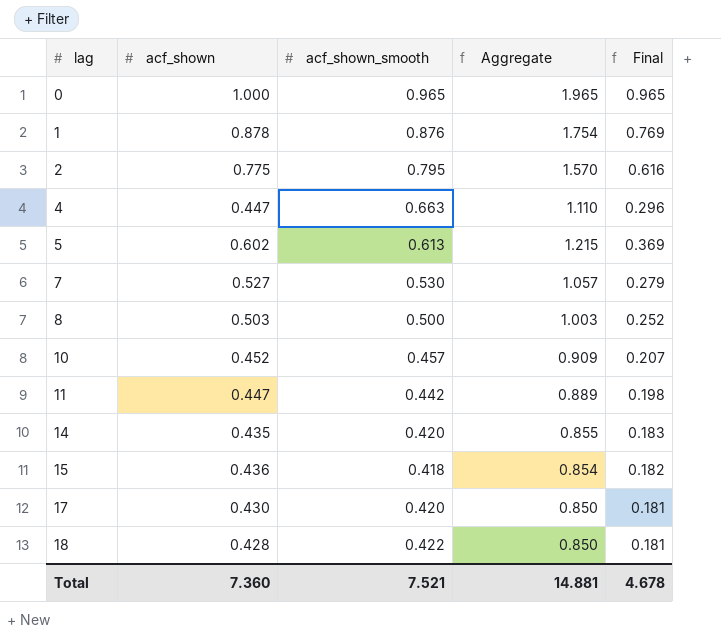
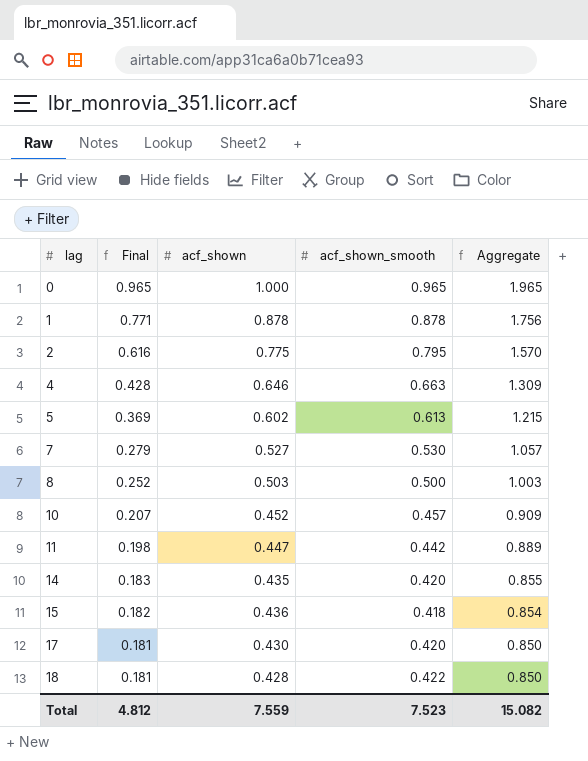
column Final | position: 5 -> 2
1 | Final: 0.769 -> 0.771
1 | acf_shown_smooth: 0.876 -> 0.878
1 | Aggregate: 1.754 -> 1.756
4 | Final: 0.296 -> 0.428
4 | acf_shown: 0.447 -> 0.646
4 | Aggregate: 1.110 -> 1.309
Total | Final: 4.678 -> 4.812
Total | acf_shown: 7.360 -> 7.559
Total | acf_shown_smooth: 7.521 -> 7.523
Total | Aggregate: 14.881 -> 15.082

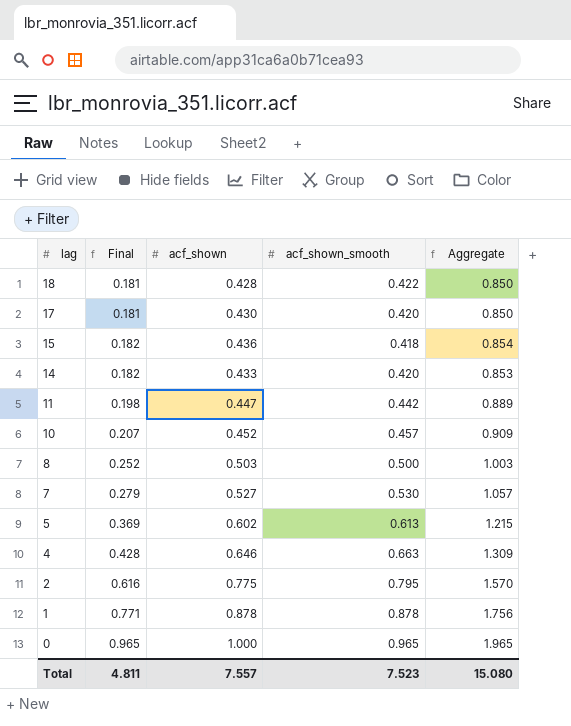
row order: lag ascending -> lag descending
14 | Final: 0.183 -> 0.182
14 | acf_shown: 0.435 -> 0.433
14 | Aggregate: 0.855 -> 0.853
Total | Final: 4.812 -> 4.811
Total | acf_shown: 7.559 -> 7.557
Total | Aggregate: 15.082 -> 15.080

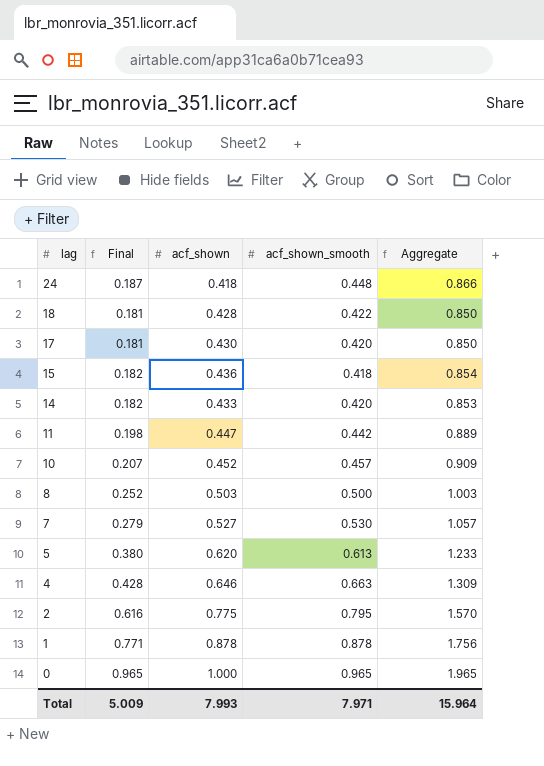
row 24: none -> 0.187 | 0.418 | 0.448 | 0.866
5 | Final: 0.369 -> 0.380
5 | acf_shown: 0.602 -> 0.620
5 | Aggregate: 1.215 -> 1.233
Total | Final: 4.811 -> 5.009
Total | acf_shown: 7.557 -> 7.993
Total | acf_shown_smooth: 7.523 -> 7.971
Total | Aggregate: 15.080 -> 15.964

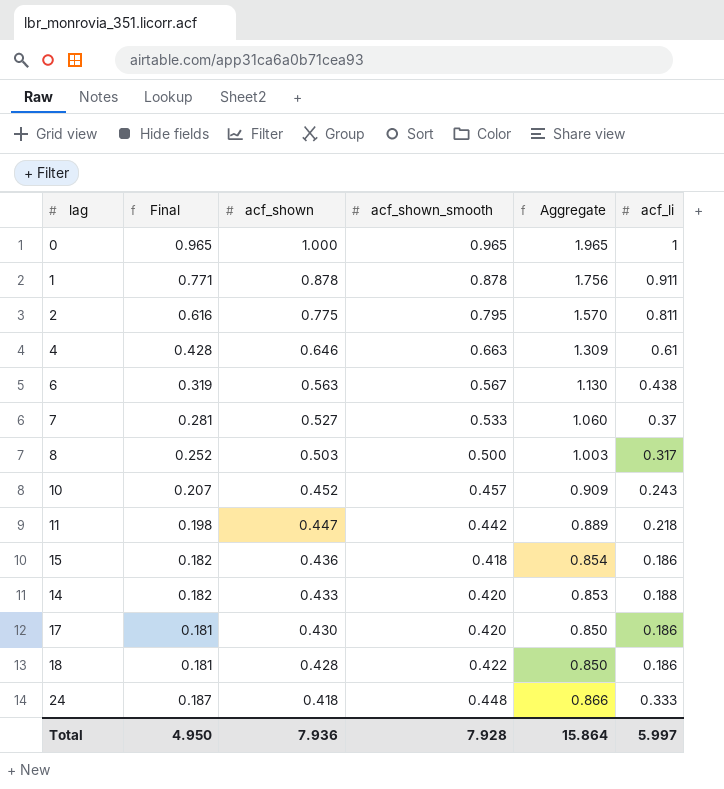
row order: lag descending -> acf_shown descending
column acf_li | position: none -> 6
row 5: 0.380 | 0.620 | 0.613 | 1.233 -> none
row 6: none -> 0.319 | 0.563 | 0.567 | 1.130 | 0.438
7 | Final: 0.279 -> 0.281
7 | acf_shown_smooth: 0.530 -> 0.533
7 | Aggregate: 1.057 -> 1.060
Total | Final: 5.009 -> 4.950
Total | acf_shown: 7.993 -> 7.936
Total | acf_shown_smooth: 7.971 -> 7.928
Total | Aggregate: 15.964 -> 15.864

